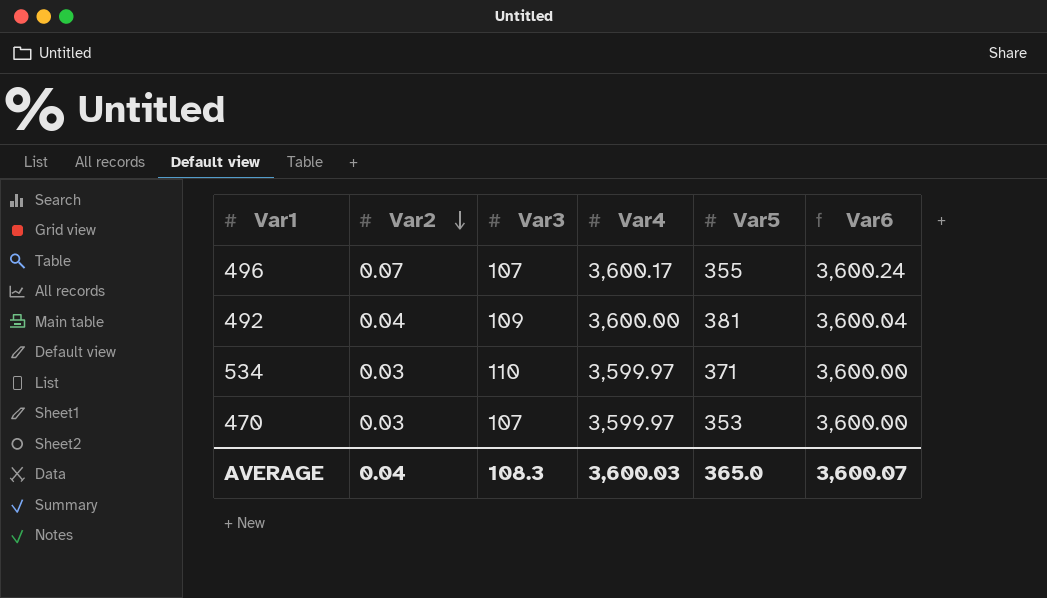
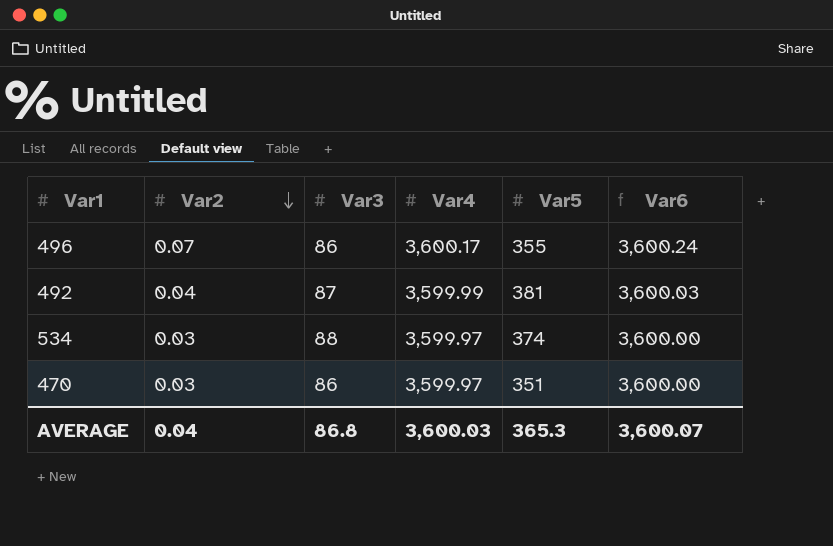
496 | Var3: 107 -> 86
492 | Var3: 109 -> 87
492 | Var4: 3,600.00 -> 3,599.99
492 | Var6: 3,600.04 -> 3,600.03
534 | Var3: 110 -> 88
534 | Var5: 371 -> 374
470 | Var3: 107 -> 86
470 | Var5: 353 -> 351
AVERAGE | Var3: 108.3 -> 86.8
AVERAGE | Var5: 365.0 -> 365.3

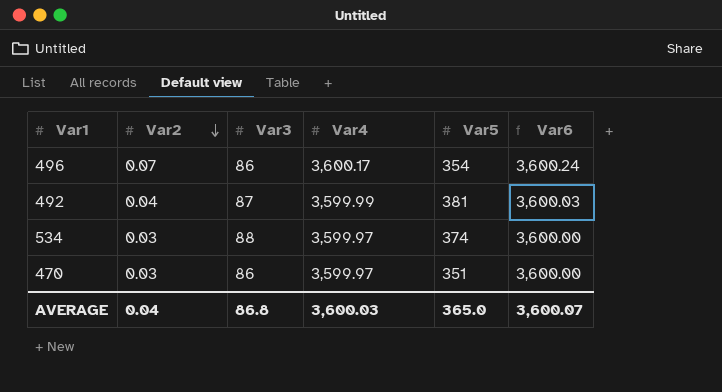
496 | Var5: 355 -> 354
AVERAGE | Var5: 365.3 -> 365.0

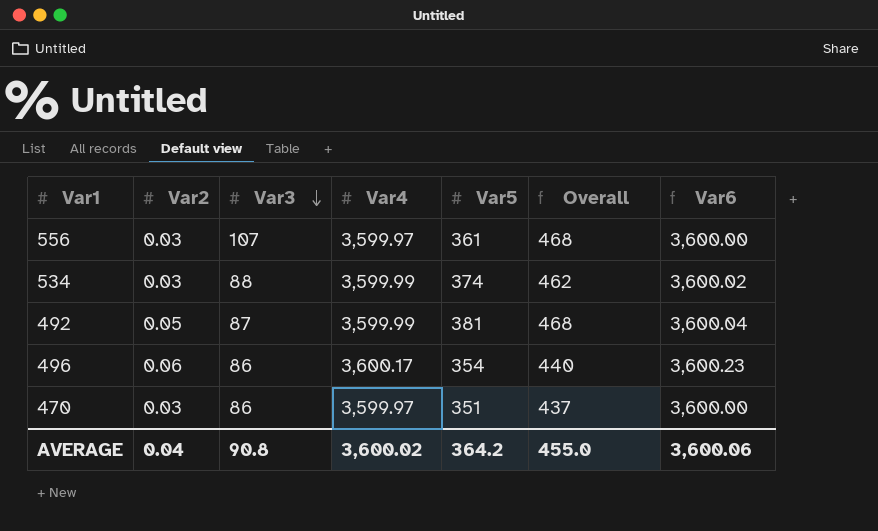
row order: Var2 descending -> Var3 descending
column Overall | formula: none -> [Var3] + [Var5]
row 556: none -> 0.03 | 107 | 3,599.97 | 361 | 468 | 3,600.00
534 | Var4: 3,599.97 -> 3,599.99
534 | Var6: 3,600.00 -> 3,600.02
492 | Var2: 0.04 -> 0.05
492 | Var6: 3,600.03 -> 3,600.04
496 | Var2: 0.07 -> 0.06
496 | Var6: 3,600.24 -> 3,600.23
AVERAGE | Var3: 86.8 -> 90.8
AVERAGE | Var4: 3,600.03 -> 3,600.02
AVERAGE | Var5: 365.0 -> 364.2
AVERAGE | Var6: 3,600.07 -> 3,600.06

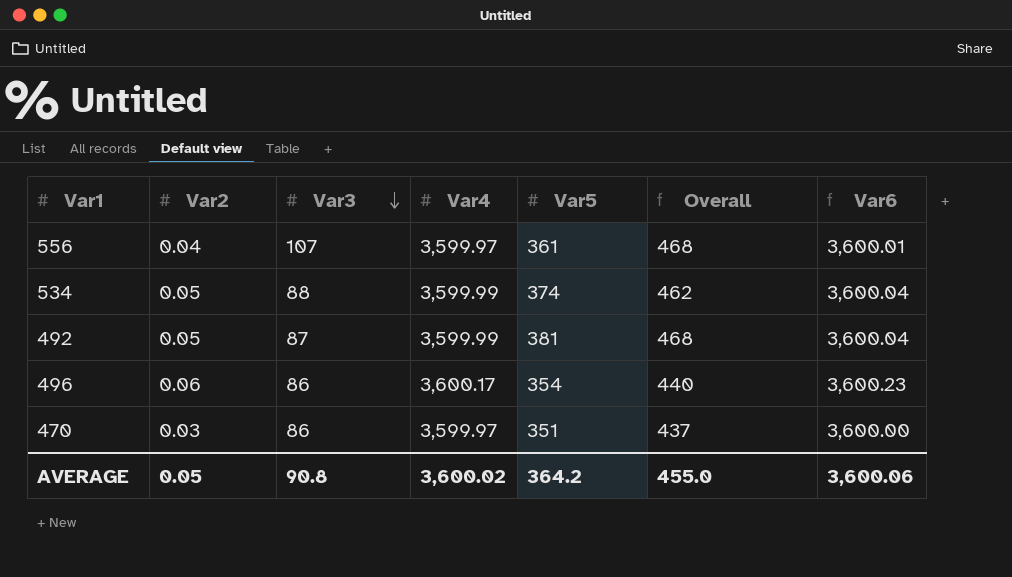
556 | Var2: 0.03 -> 0.04
556 | Var6: 3,600.00 -> 3,600.01
534 | Var2: 0.03 -> 0.05
534 | Var6: 3,600.02 -> 3,600.04
AVERAGE | Var2: 0.04 -> 0.05

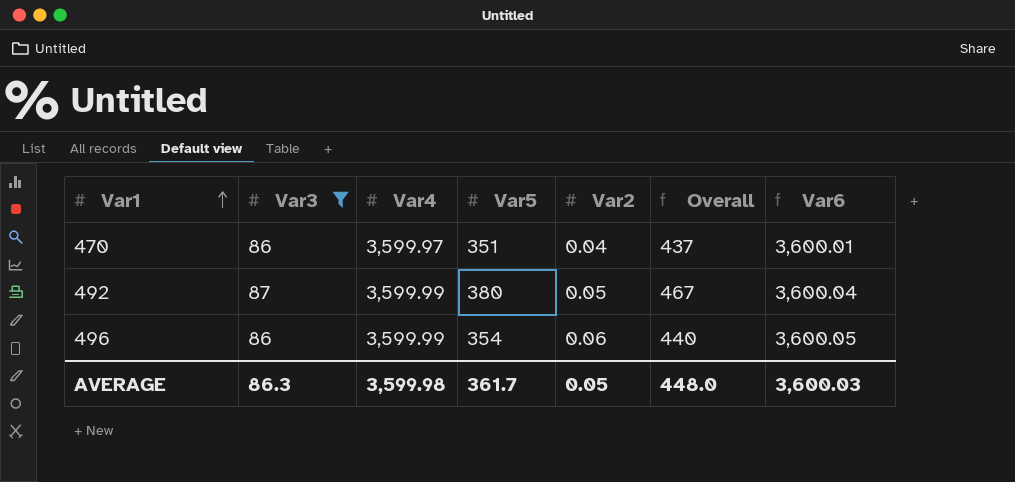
filter: none -> Var3 <= 87
row order: Var3 descending -> Var1 ascending
column Var2 | position: 2 -> 5
470 | Var2: 0.03 -> 0.04
470 | Var6: 3,600.00 -> 3,600.01
492 | Var5: 381 -> 380
492 | Overall: 468 -> 467
496 | Var4: 3,600.17 -> 3,599.99
496 | Var6: 3,600.23 -> 3,600.05
AVERAGE | Var3: 90.8 -> 86.3
AVERAGE | Var4: 3,600.02 -> 3,599.98
AVERAGE | Var5: 364.2 -> 361.7
AVERAGE | Overall: 455.0 -> 448.0
AVERAGE | Var6: 3,600.06 -> 3,600.03

